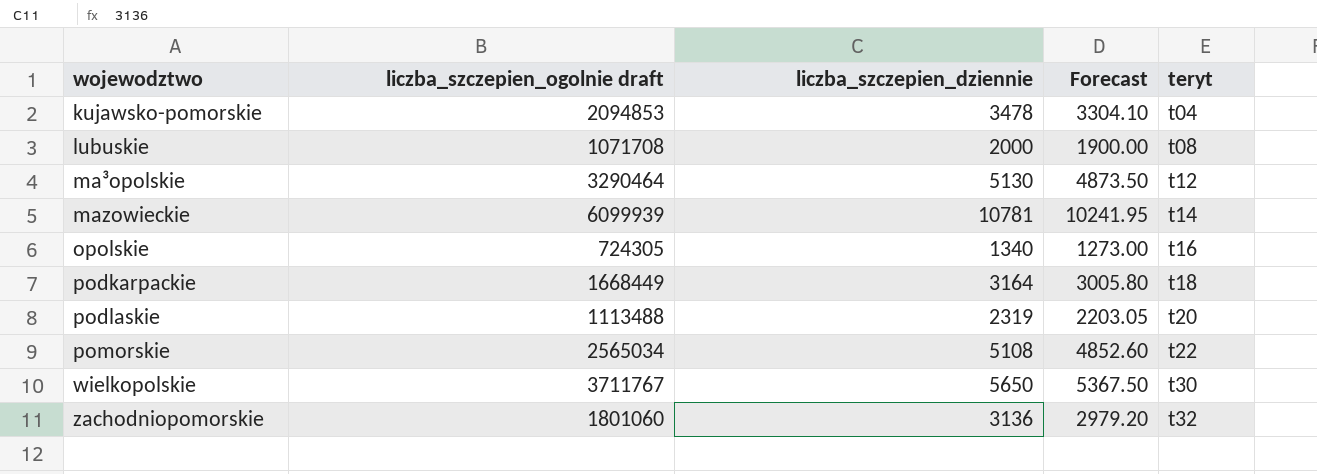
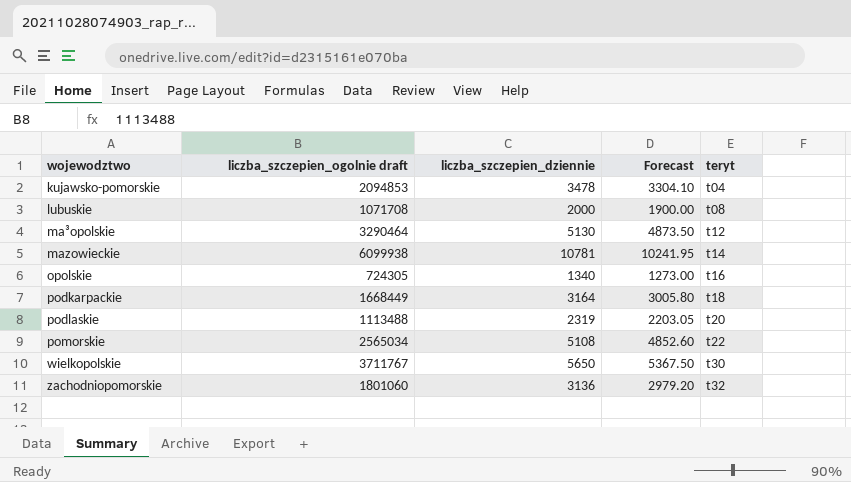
mazowieckie | liczba_szczepien_ogolnie draft: 6099939 -> 6099938

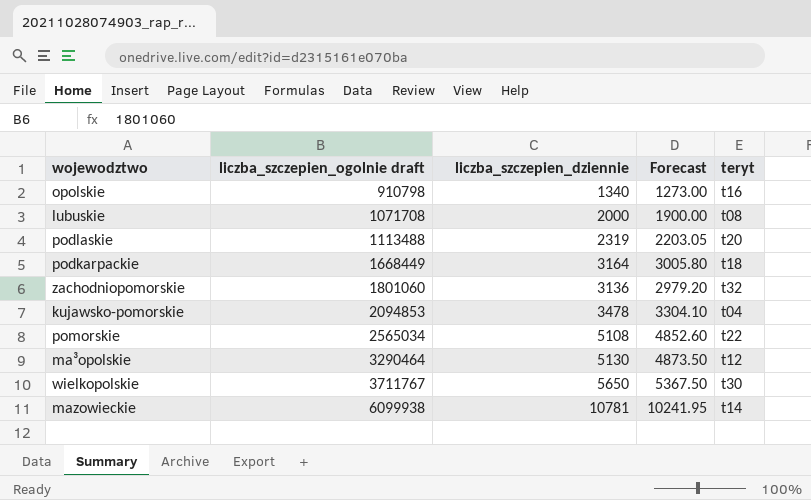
row order: wojewodztwo ascending -> liczba_szczepien_ogolnie draft ascending
opolskie | liczba_szczepien_ogolnie draft: 724305 -> 910798

